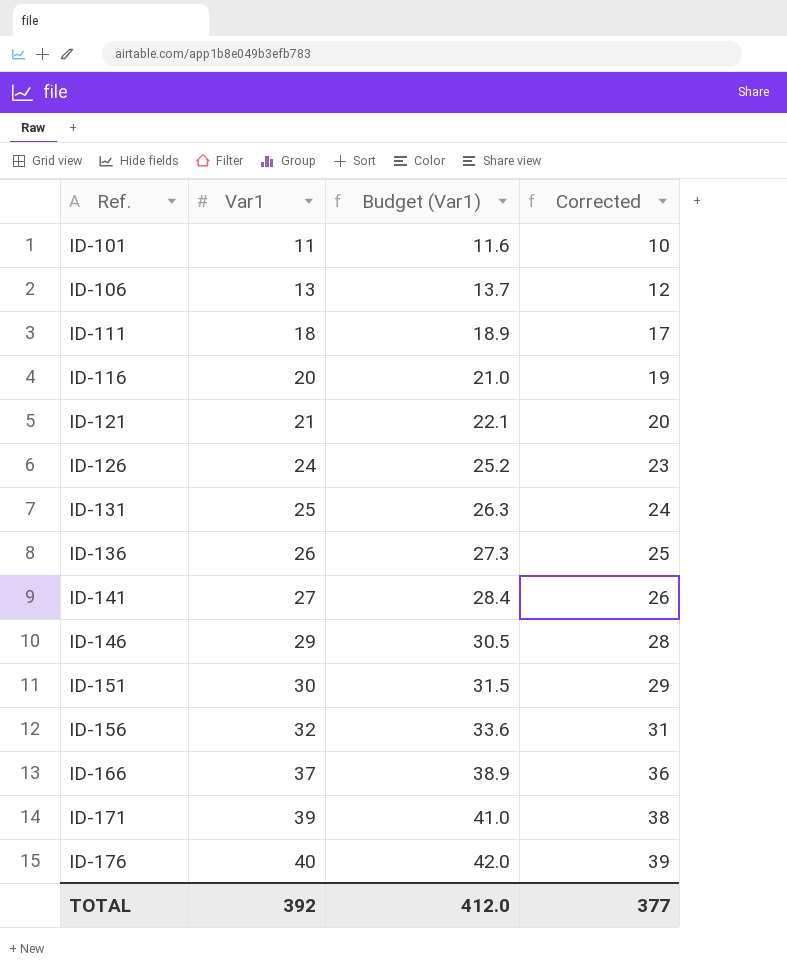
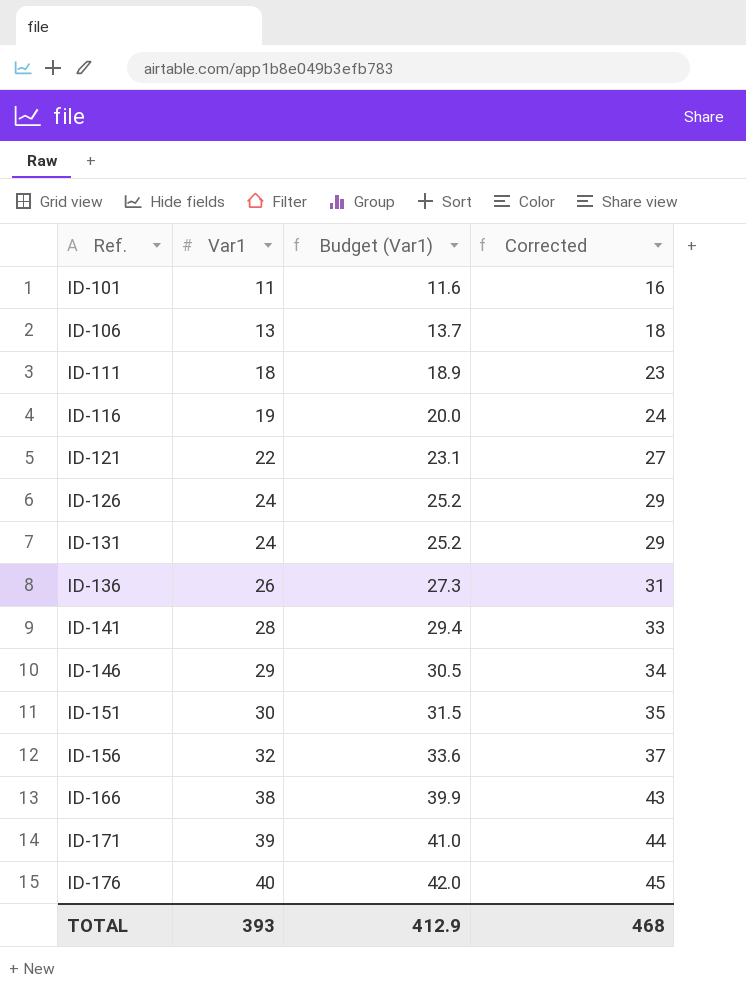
column Corrected | formula: [Var1] - 1 -> [Var1] + 5
ID-116 | Var1: 20 -> 19
ID-116 | Budget (Var1): 21.0 -> 20.0
ID-121 | Var1: 21 -> 22
ID-121 | Budget (Var1): 22.1 -> 23.1
ID-131 | Var1: 25 -> 24
ID-131 | Budget (Var1): 26.3 -> 25.2
ID-141 | Var1: 27 -> 28
ID-141 | Budget (Var1): 28.4 -> 29.4
ID-166 | Var1: 37 -> 38
ID-166 | Budget (Var1): 38.9 -> 39.9
TOTAL | Var1: 392 -> 393
TOTAL | Budget (Var1): 412.0 -> 412.9
TOTAL | Corrected: 377 -> 468

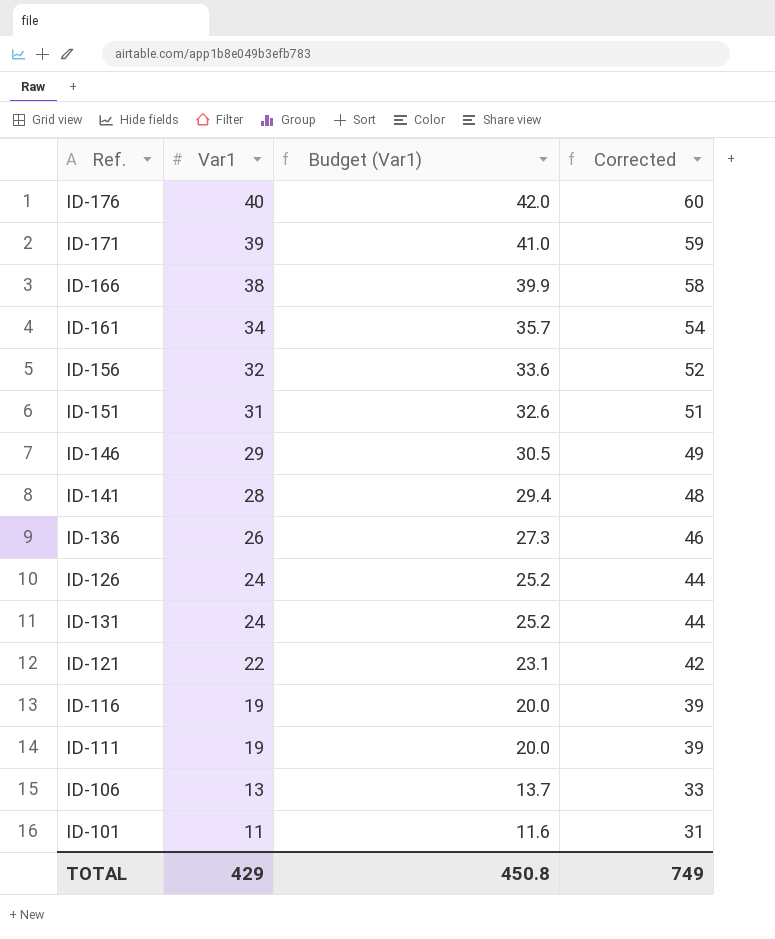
row order: Ref. ascending -> Var1 descending
column Corrected | formula: [Var1] + 5 -> [Var1] + 20
row ID-161: none -> 34 | 35.7 | 54
ID-151 | Var1: 30 -> 31
ID-151 | Budget (Var1): 31.5 -> 32.6
ID-111 | Var1: 18 -> 19
ID-111 | Budget (Var1): 18.9 -> 20.0
TOTAL | Var1: 393 -> 429
TOTAL | Budget (Var1): 412.9 -> 450.8
TOTAL | Corrected: 468 -> 749

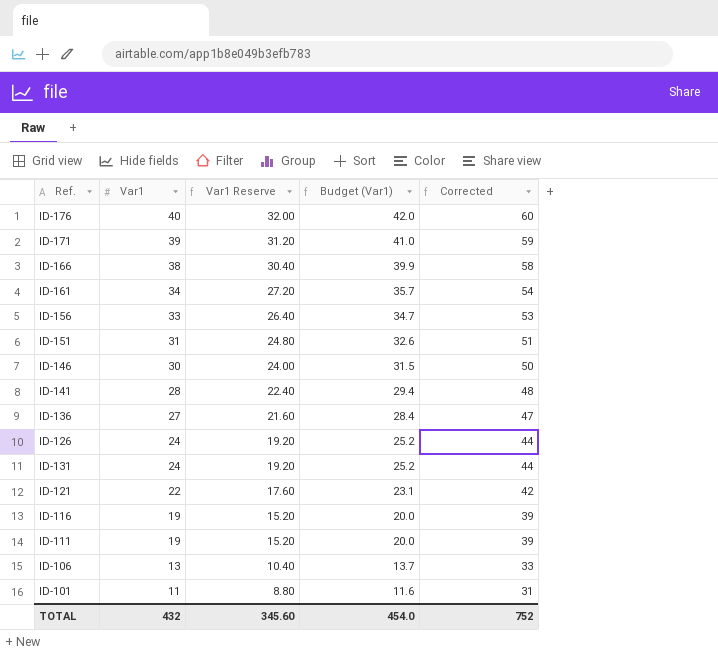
column Var1 Reserve | formula: none -> [Var1] * 0.8
ID-156 | Var1: 32 -> 33
ID-156 | Budget (Var1): 33.6 -> 34.7
ID-156 | Corrected: 52 -> 53
ID-146 | Var1: 29 -> 30
ID-146 | Budget (Var1): 30.5 -> 31.5
ID-146 | Corrected: 49 -> 50
ID-136 | Var1: 26 -> 27
ID-136 | Budget (Var1): 27.3 -> 28.4
ID-136 | Corrected: 46 -> 47
TOTAL | Var1: 429 -> 432
TOTAL | Budget (Var1): 450.8 -> 454.0
TOTAL | Corrected: 749 -> 752

